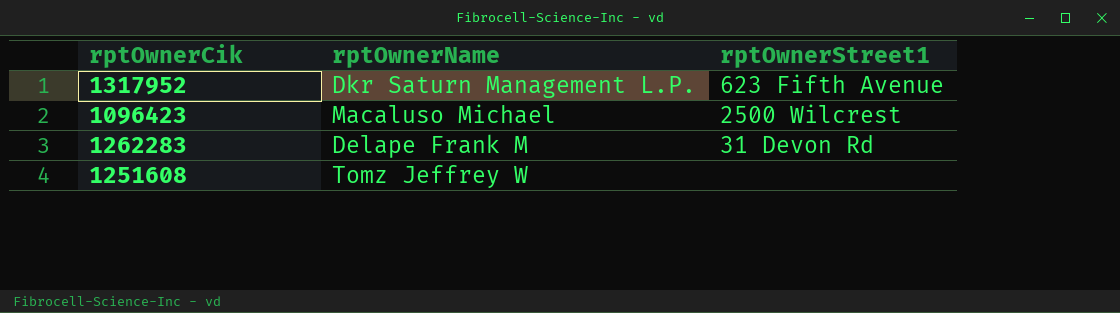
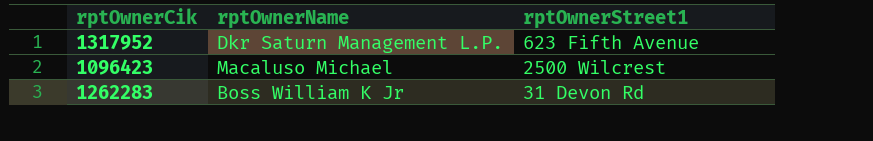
row 1251608: Tomz Jeffrey W | none -> none
1262283 | rptOwnerName: Delape Frank M -> Boss William K Jr

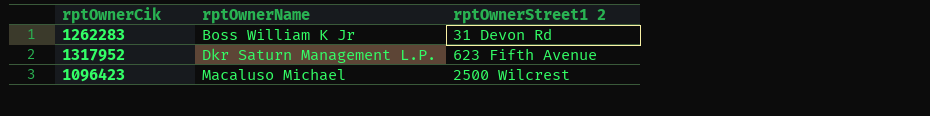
row order: none -> rptOwnerName ascending
column name: rptOwnerStreet1 -> rptOwnerStreet1 2

